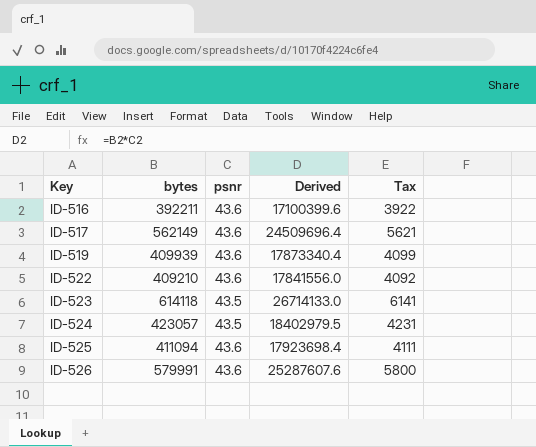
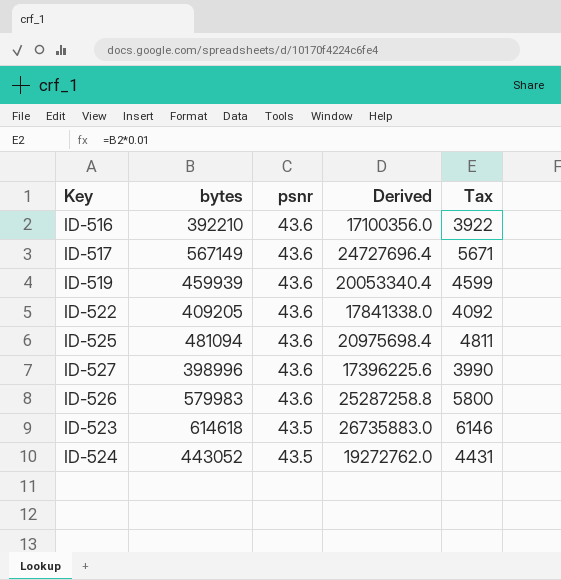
row order: Key ascending -> psnr descending
ID-516 | bytes: 392211 -> 392210
ID-516 | Derived: 17100399.6 -> 17100356.0
ID-517 | bytes: 562149 -> 567149
ID-517 | Derived: 24509696.4 -> 24727696.4
ID-517 | Tax: 5621 -> 5671
ID-519 | bytes: 409939 -> 459939
ID-519 | Derived: 17873340.4 -> 20053340.4
ID-519 | Tax: 4099 -> 4599
ID-522 | bytes: 409210 -> 409205
ID-522 | Derived: 17841556.0 -> 17841338.0
ID-525 | bytes: 411094 -> 481094
ID-525 | Derived: 17923698.4 -> 20975698.4
ID-525 | Tax: 4111 -> 4811
row ID-527: none -> 398996 | 43.6 | 17396225.6 | 3990
ID-526 | bytes: 579991 -> 579983
ID-526 | Derived: 25287607.6 -> 25287258.8
ID-523 | bytes: 614118 -> 614618
ID-523 | Derived: 26714133.0 -> 26735883.0
ID-523 | Tax: 6141 -> 6146
ID-524 | bytes: 423057 -> 443052
ID-524 | Derived: 18402979.5 -> 19272762.0
ID-524 | Tax: 4231 -> 4431

